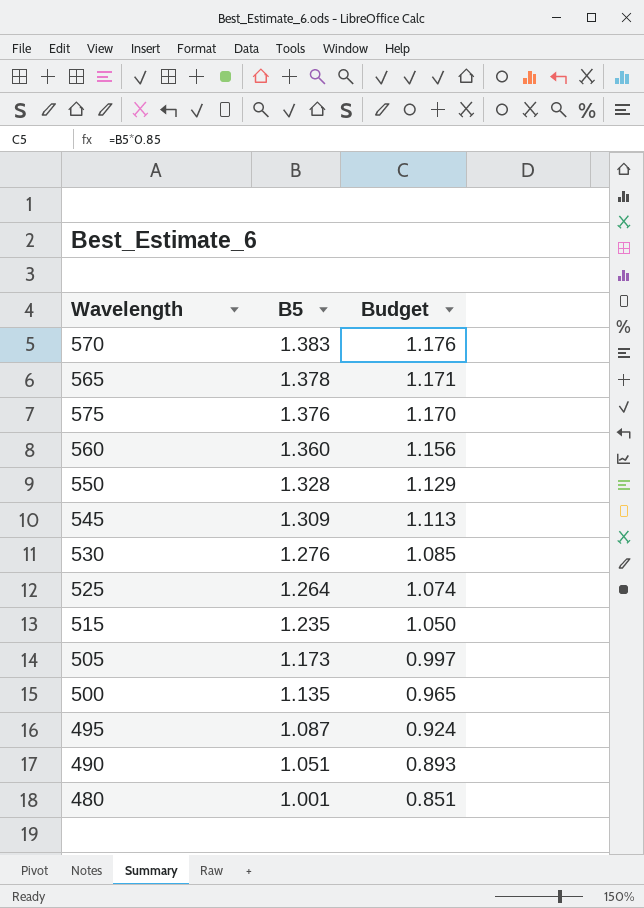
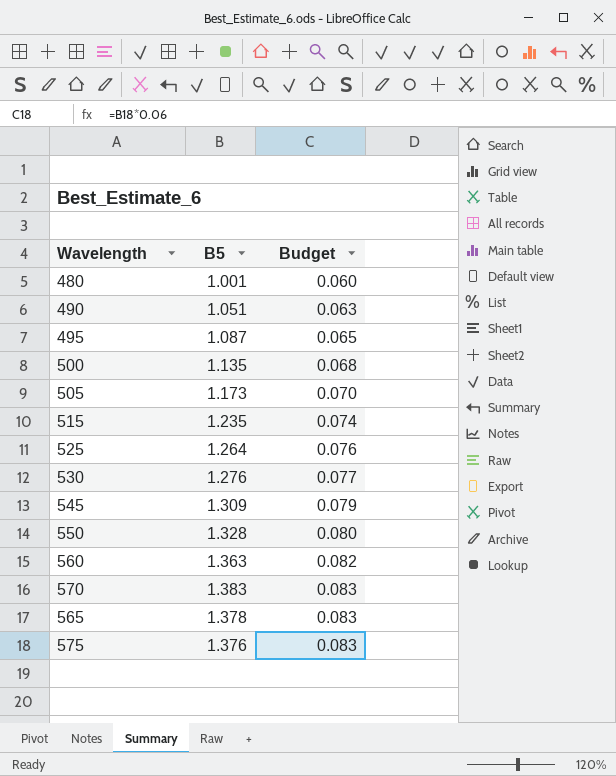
row order: B5 descending -> Budget ascending
column Budget | formula: [B5] * 0.85 -> [B5] * 0.06
560 | B5: 1.360 -> 1.363

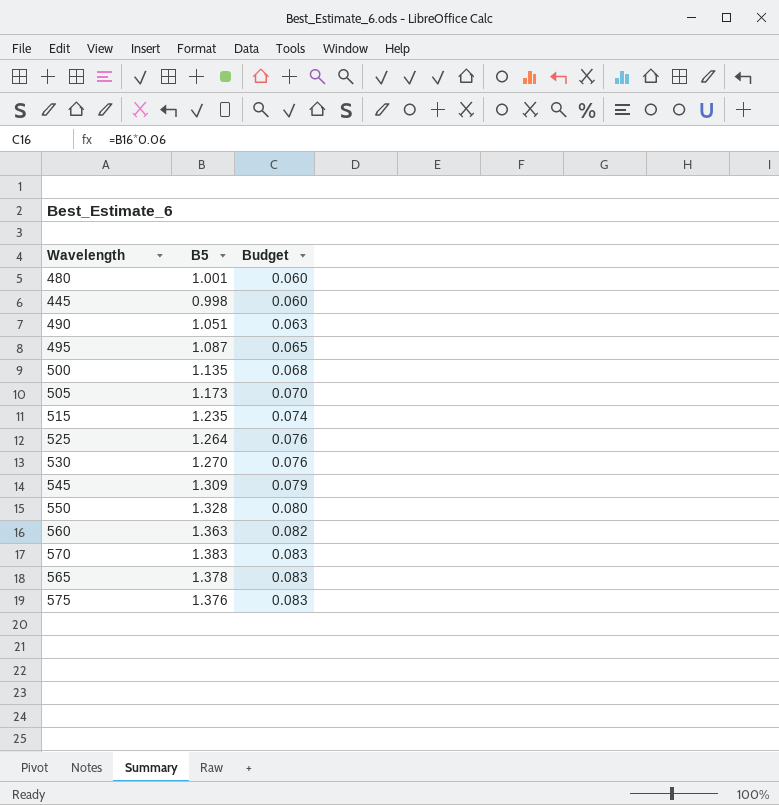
row 445: none -> 0.998 | 0.060
530 | B5: 1.276 -> 1.270
530 | Budget: 0.077 -> 0.076

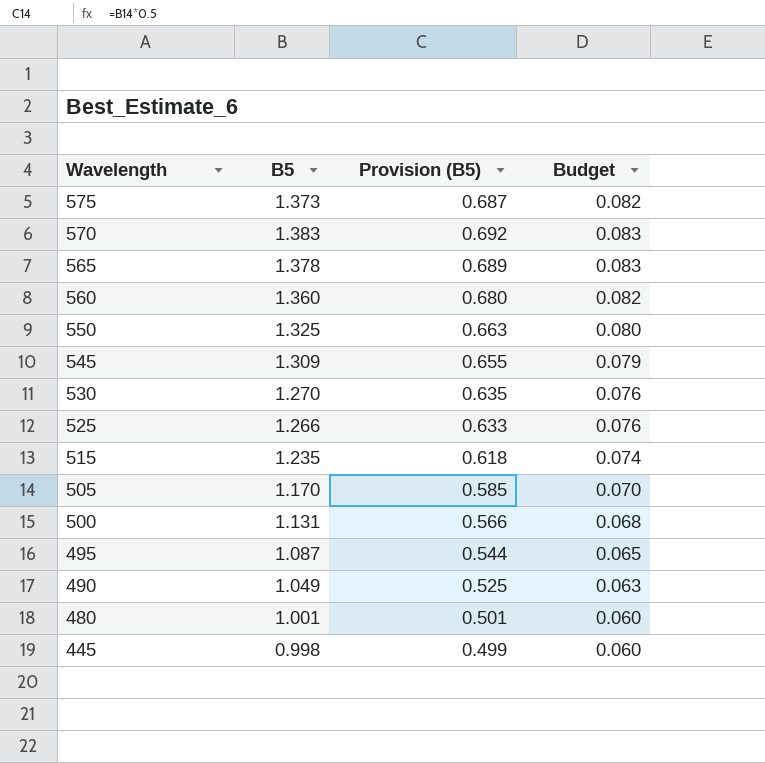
row order: Budget ascending -> Wavelength descending
column Provision (B5) | formula: none -> [B5] * 0.5
575 | B5: 1.376 -> 1.373
575 | Budget: 0.083 -> 0.082
560 | B5: 1.363 -> 1.360
550 | B5: 1.328 -> 1.325
525 | B5: 1.264 -> 1.266
505 | B5: 1.173 -> 1.170
500 | B5: 1.135 -> 1.131
490 | B5: 1.051 -> 1.049

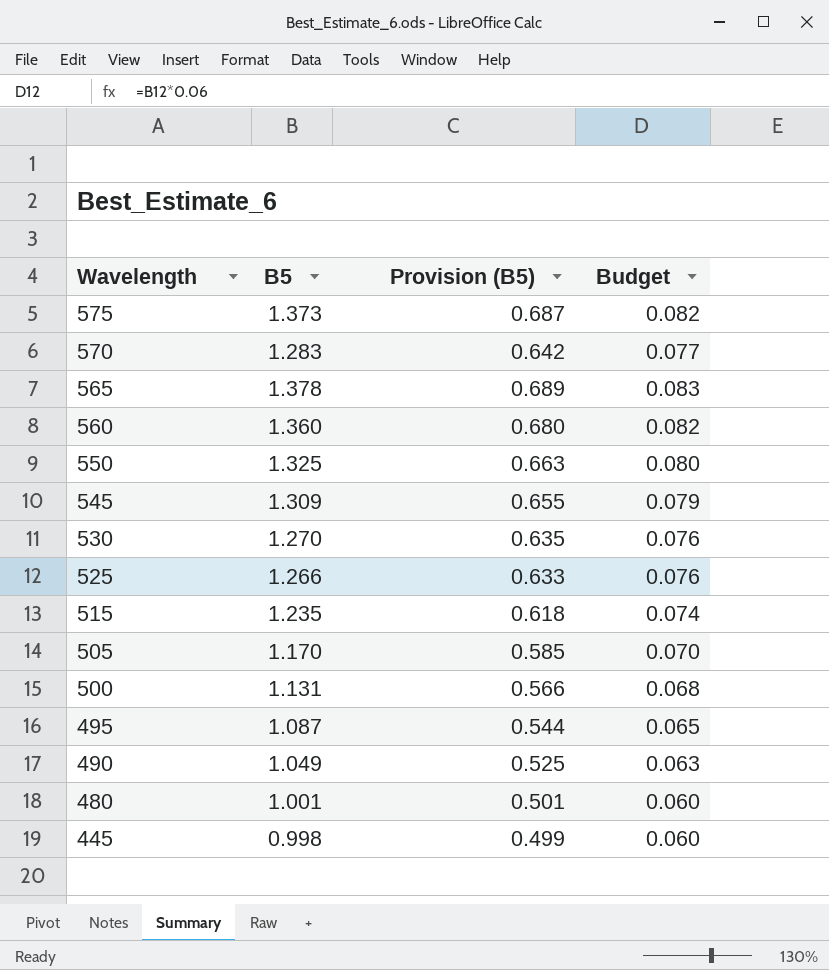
570 | B5: 1.383 -> 1.283
570 | Provision (B5): 0.692 -> 0.642
570 | Budget: 0.083 -> 0.077

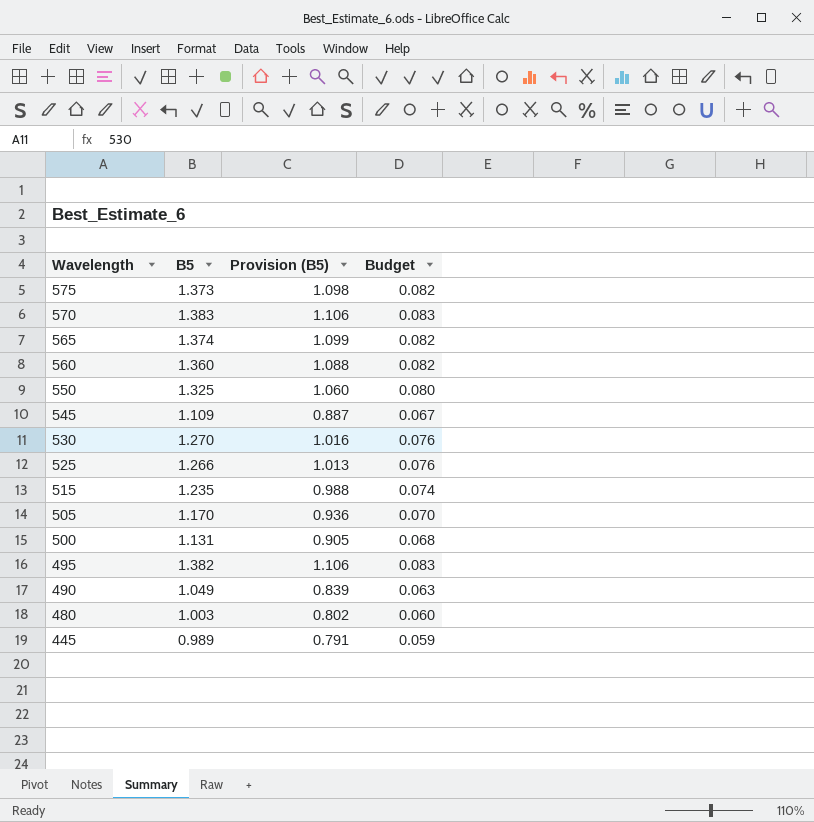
column Provision (B5) | formula: [B5] * 0.5 -> [B5] * 0.8
570 | B5: 1.283 -> 1.383
570 | Budget: 0.077 -> 0.083
565 | B5: 1.378 -> 1.374
565 | Budget: 0.083 -> 0.082
545 | B5: 1.309 -> 1.109
545 | Budget: 0.079 -> 0.067
495 | B5: 1.087 -> 1.382
495 | Budget: 0.065 -> 0.083
480 | B5: 1.001 -> 1.003
445 | B5: 0.998 -> 0.989
445 | Budget: 0.060 -> 0.059

